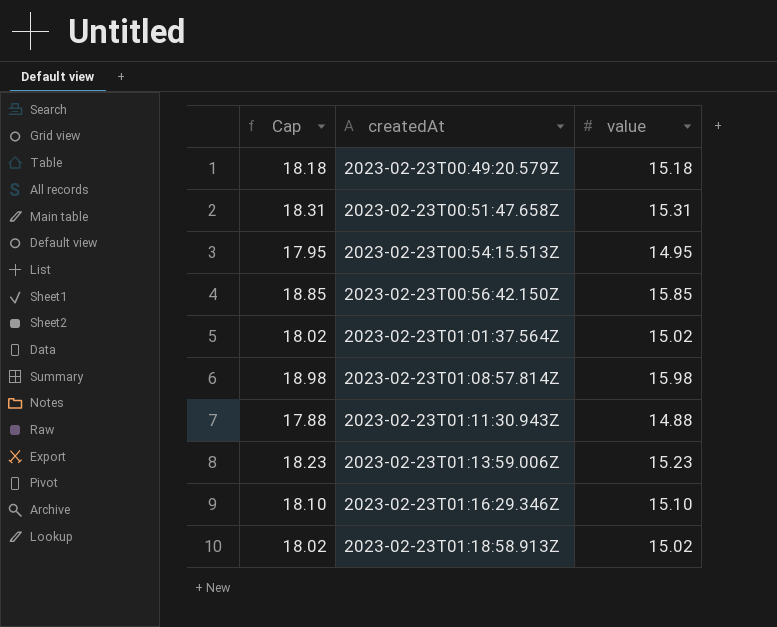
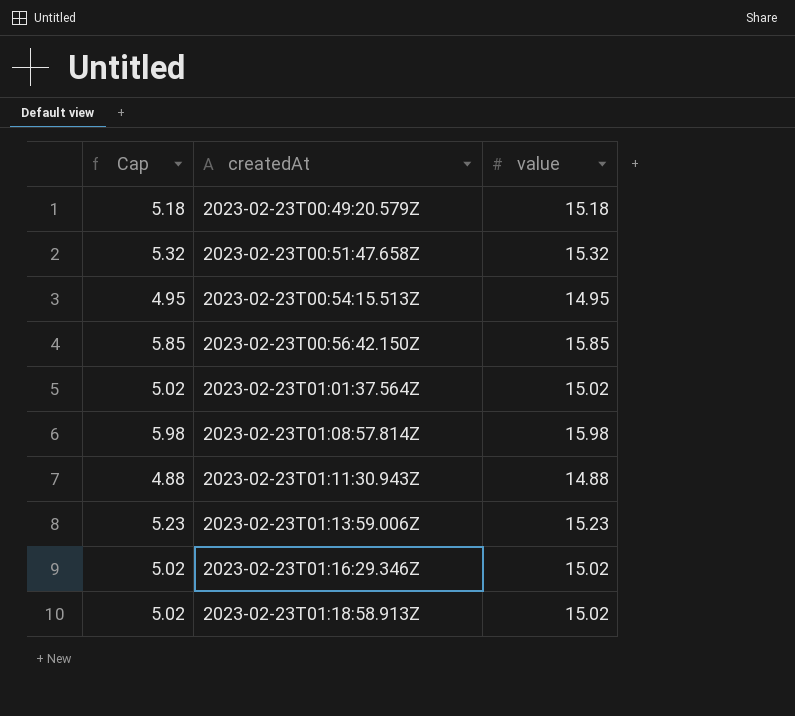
column Cap | formula: [value] + 3 -> [value] - 10
2023-02-23T00:51:47.658Z | value: 15.31 -> 15.32
2023-02-23T01:16:29.346Z | value: 15.10 -> 15.02

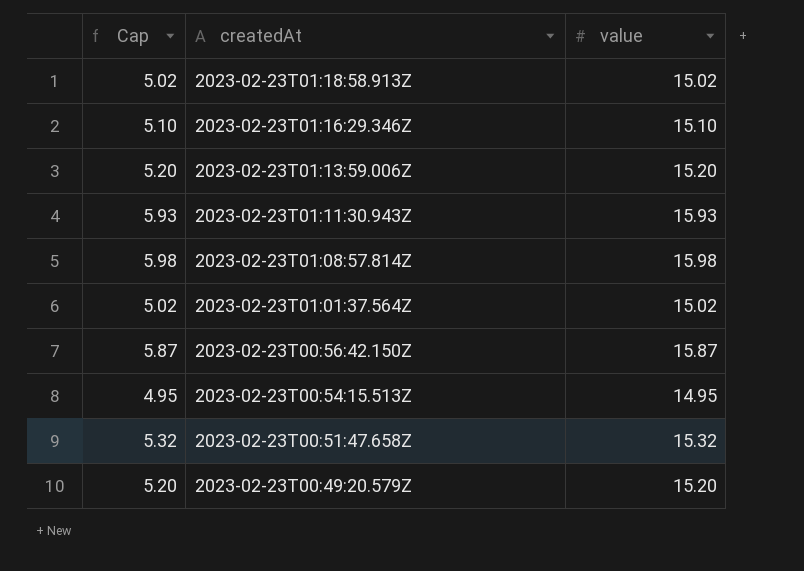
row order: createdAt ascending -> createdAt descending
2023-02-23T01:16:29.346Z | Cap: 5.02 -> 5.10
2023-02-23T01:16:29.346Z | value: 15.02 -> 15.10
2023-02-23T01:13:59.006Z | Cap: 5.23 -> 5.20
2023-02-23T01:13:59.006Z | value: 15.23 -> 15.20
2023-02-23T01:11:30.943Z | Cap: 4.88 -> 5.93
2023-02-23T01:11:30.943Z | value: 14.88 -> 15.93
2023-02-23T00:56:42.150Z | Cap: 5.85 -> 5.87
2023-02-23T00:56:42.150Z | value: 15.85 -> 15.87
2023-02-23T00:49:20.579Z | Cap: 5.18 -> 5.20
2023-02-23T00:49:20.579Z | value: 15.18 -> 15.20

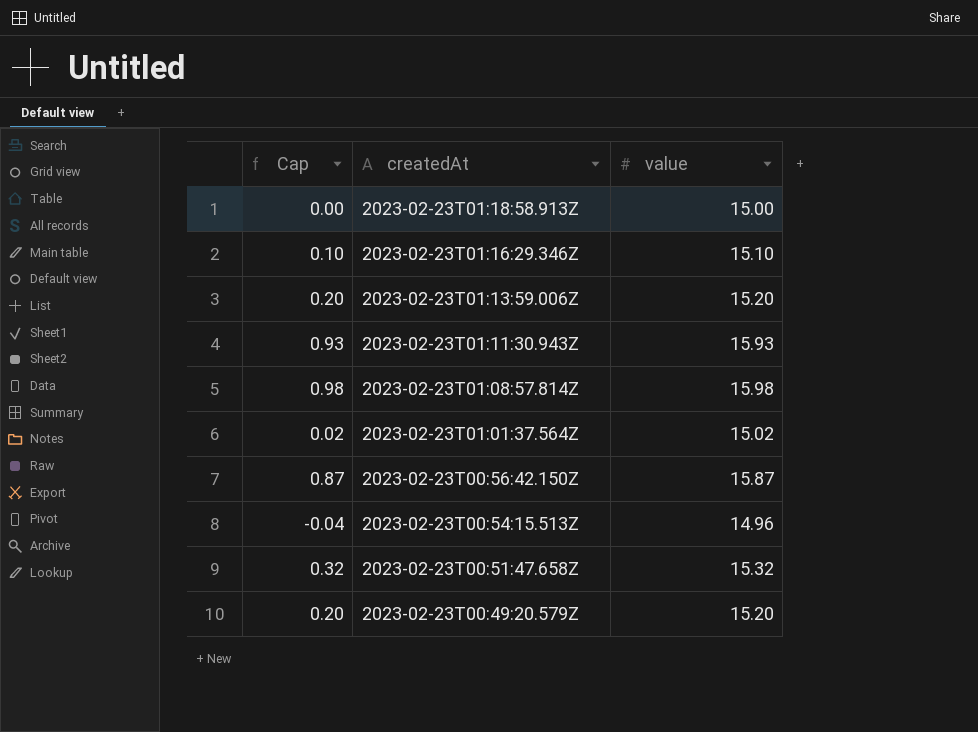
column Cap | formula: [value] - 10 -> [value] - 15
2023-02-23T01:18:58.913Z | value: 15.02 -> 15.00
2023-02-23T00:54:15.513Z | value: 14.95 -> 14.96

